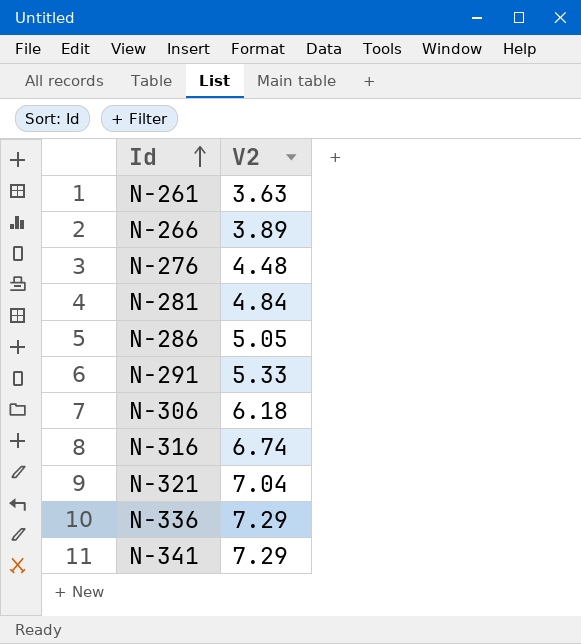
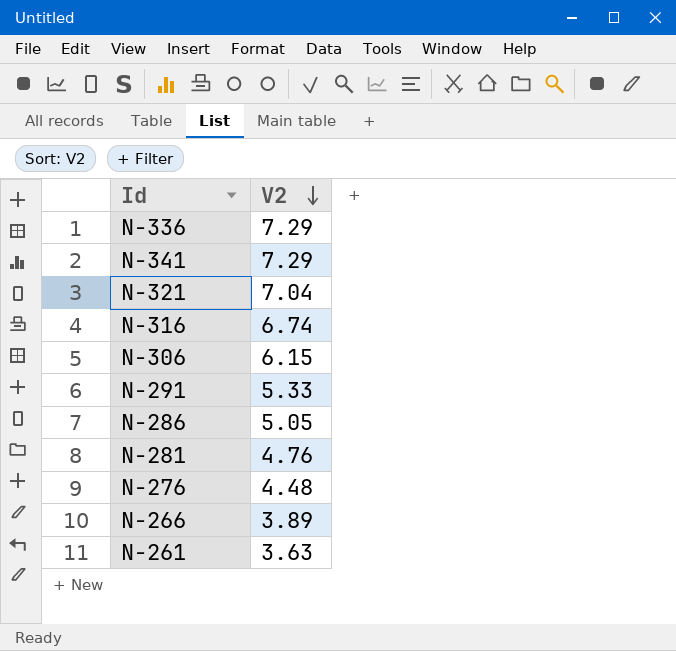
row order: Id ascending -> V2 descending
N-306 | V2: 6.18 -> 6.15
N-281 | V2: 4.84 -> 4.76

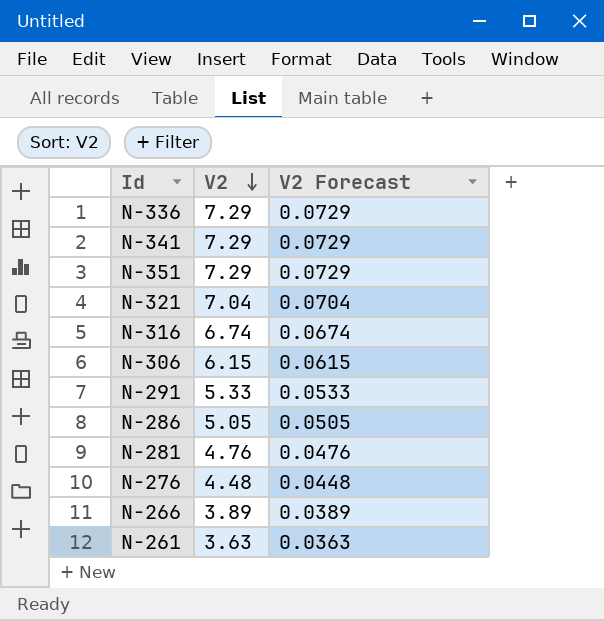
column V2 Forecast | formula: none -> [V2] * 0.01
row N-351: none -> 7.29 | 0.0729

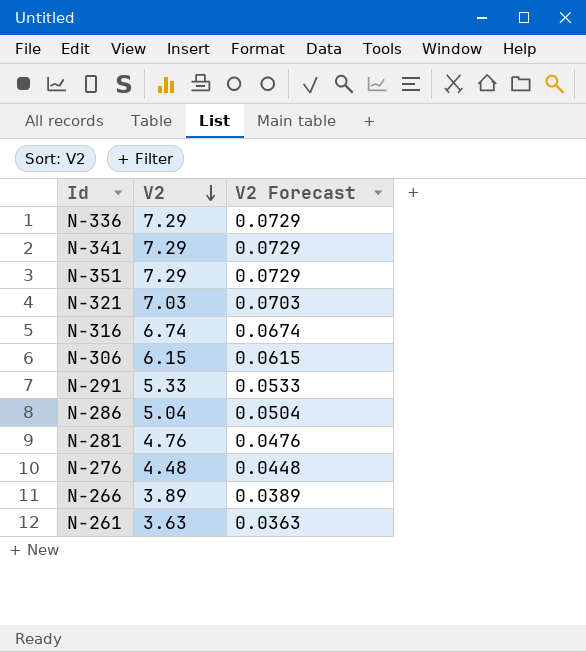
N-321 | V2: 7.04 -> 7.03
N-321 | V2 Forecast: 0.0704 -> 0.0703
N-286 | V2: 5.05 -> 5.04
N-286 | V2 Forecast: 0.0505 -> 0.0504

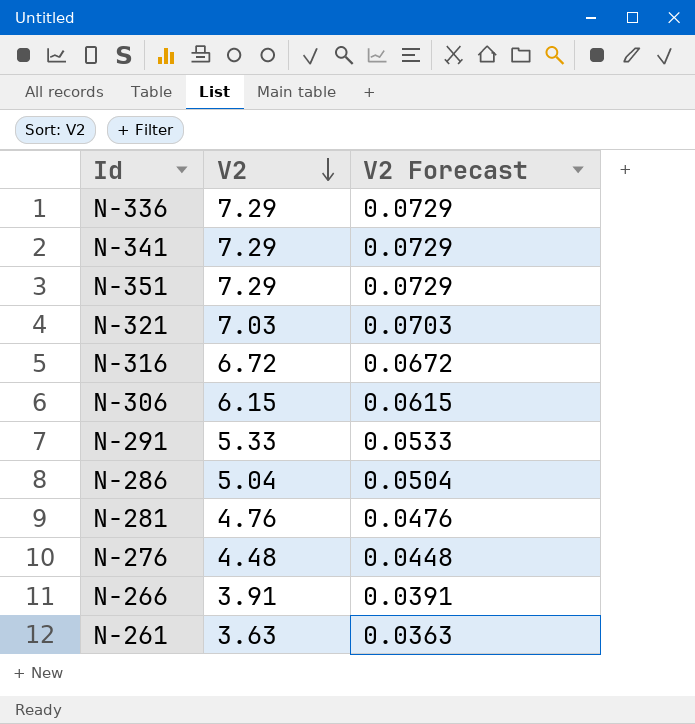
N-316 | V2: 6.74 -> 6.72
N-316 | V2 Forecast: 0.0674 -> 0.0672
N-266 | V2: 3.89 -> 3.91
N-266 | V2 Forecast: 0.0389 -> 0.0391

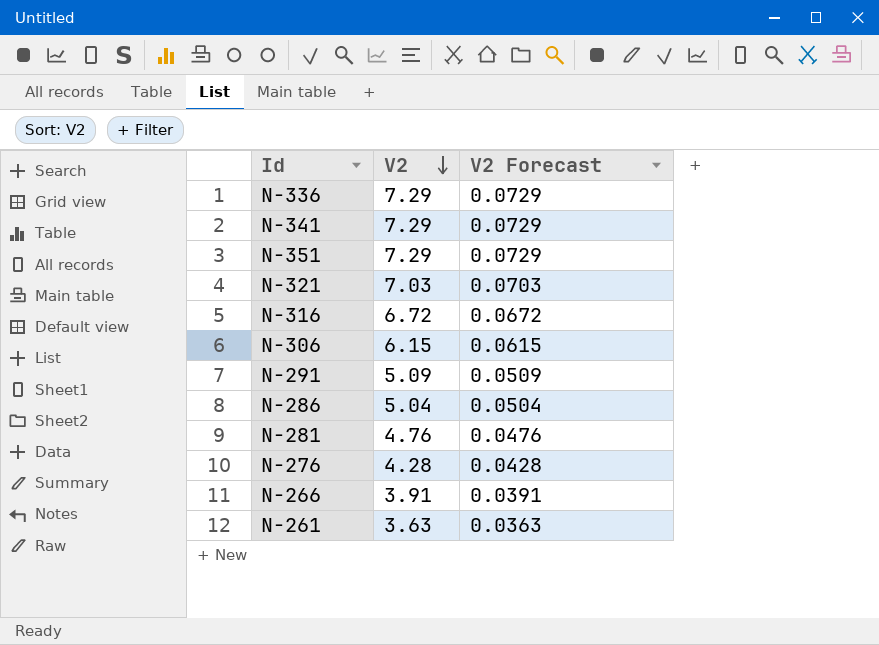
N-291 | V2: 5.33 -> 5.09
N-291 | V2 Forecast: 0.0533 -> 0.0509
N-276 | V2: 4.48 -> 4.28
N-276 | V2 Forecast: 0.0448 -> 0.0428

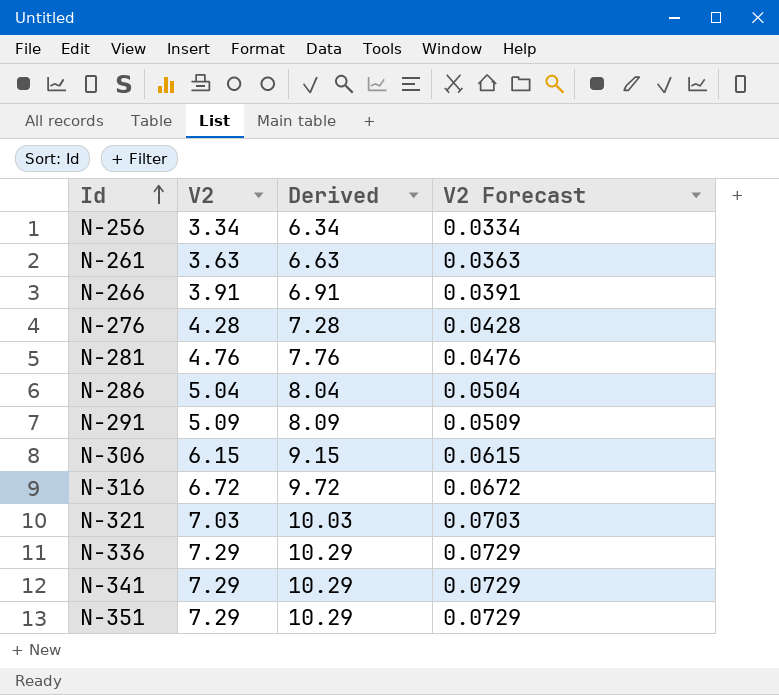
row order: V2 descending -> Id ascending
column Derived | formula: none -> [V2] + 3
row N-256: none -> 3.34 | 6.34 | 0.0334

